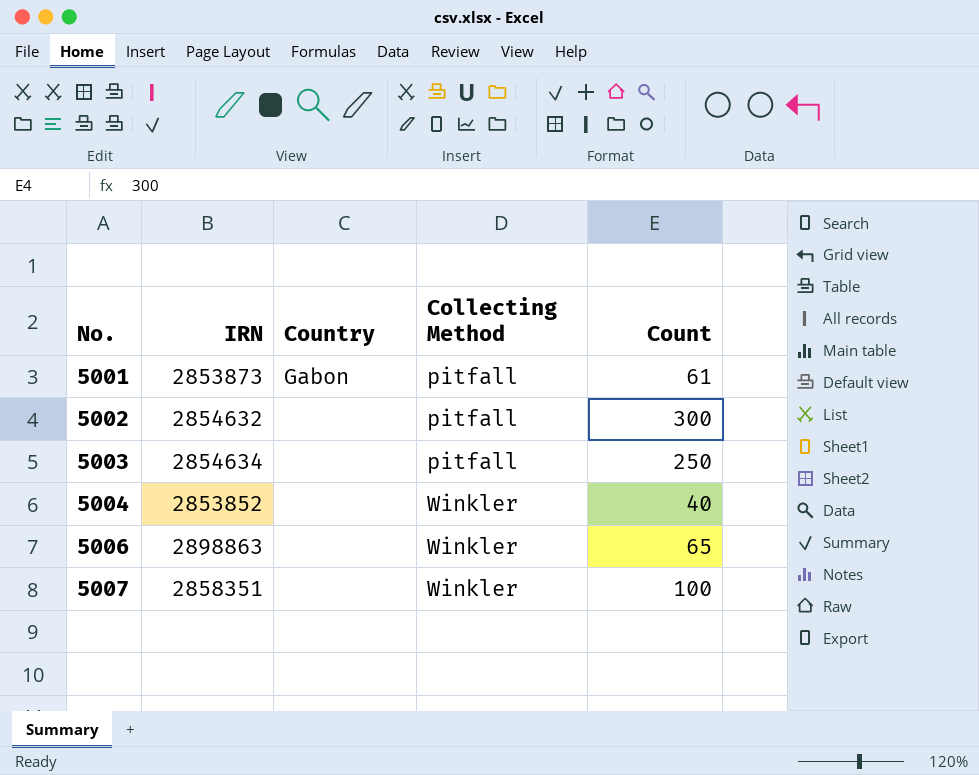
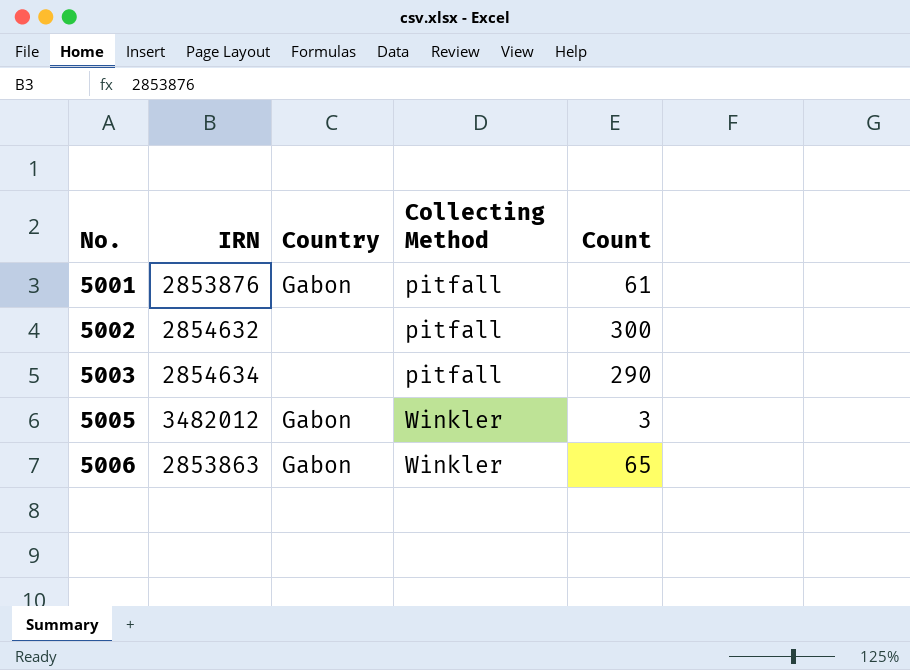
row 5004: 2853852 | none | Winkler | 40 -> none
row 5007: 2858351 | none | Winkler | 100 -> none
5001 | IRN: 2853873 -> 2853876
5003 | Count: 250 -> 290
row 5005: none -> 3482012 | Gabon | Winkler | 3
5006 | IRN: 2898863 -> 2853863
5006 | Country: none -> Gabon

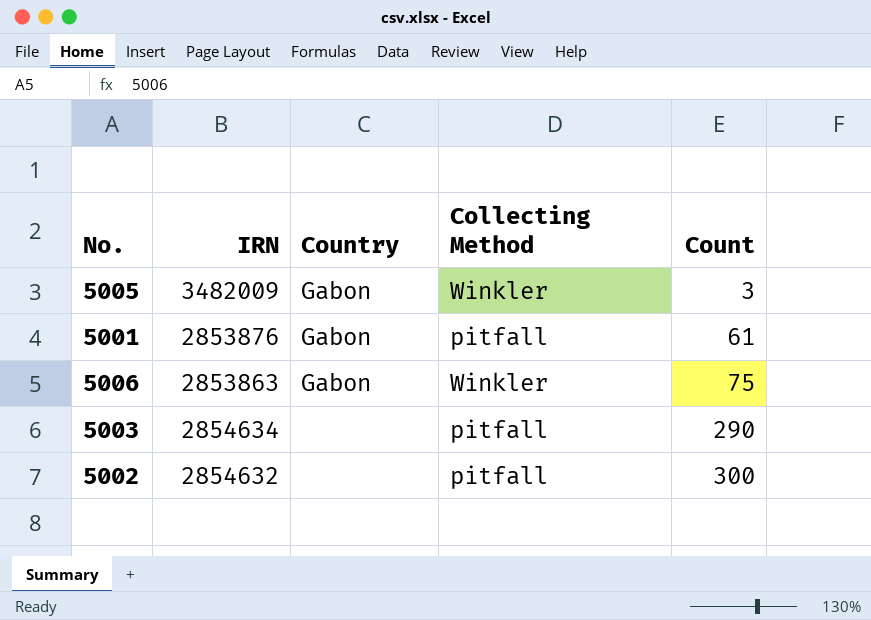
row order: No. ascending -> Count ascending
5005 | IRN: 3482012 -> 3482009
5006 | Count: 65 -> 75

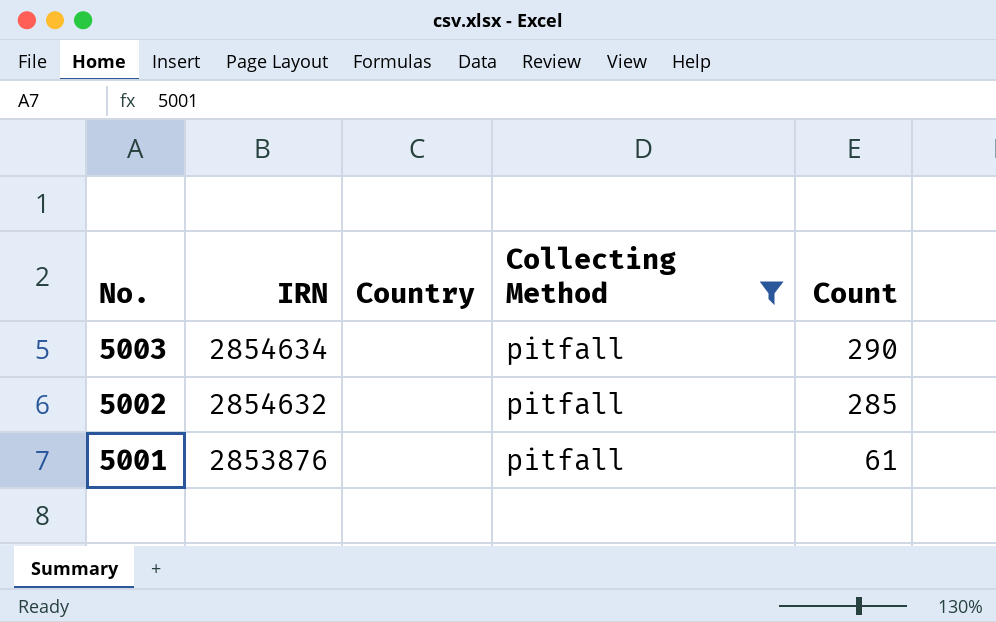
filter: none -> Collecting Method = pitfall
row order: Count ascending -> No. descending
5002 | Count: 300 -> 285
5001 | Country: Gabon -> none

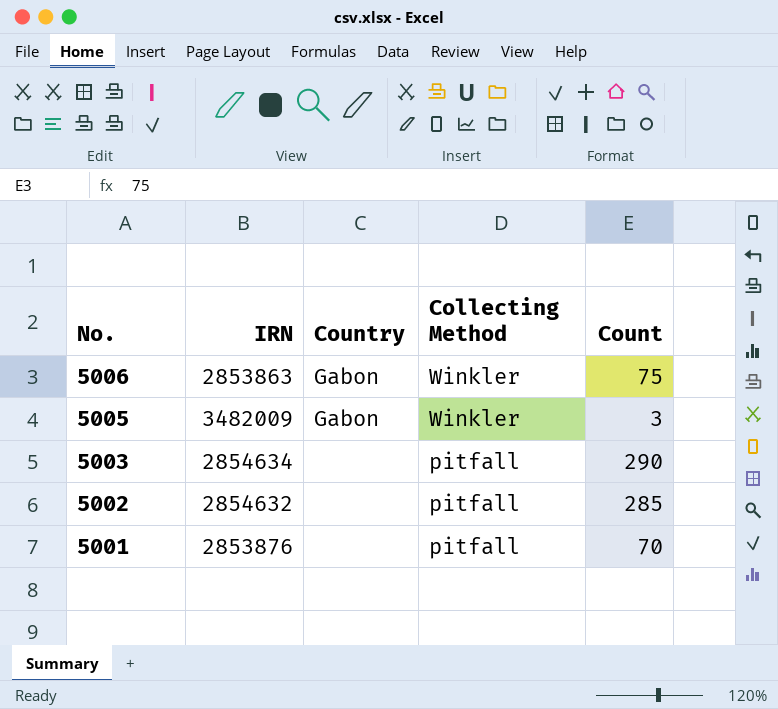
filter: Collecting Method = pitfall -> none
5001 | Count: 61 -> 70

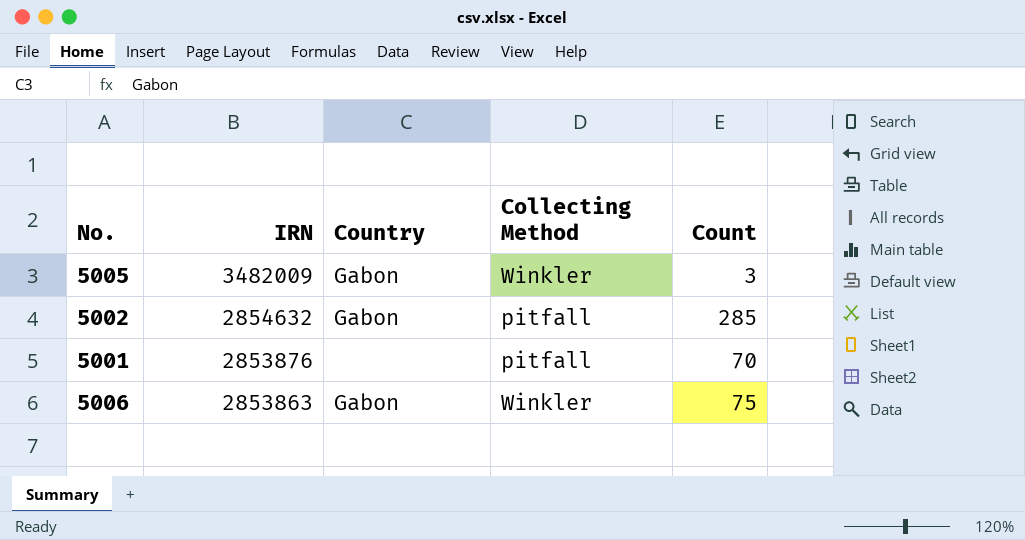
row order: No. descending -> IRN descending
row 5003: 2854634 | none | pitfall | 290 -> none
5002 | Country: none -> Gabon

